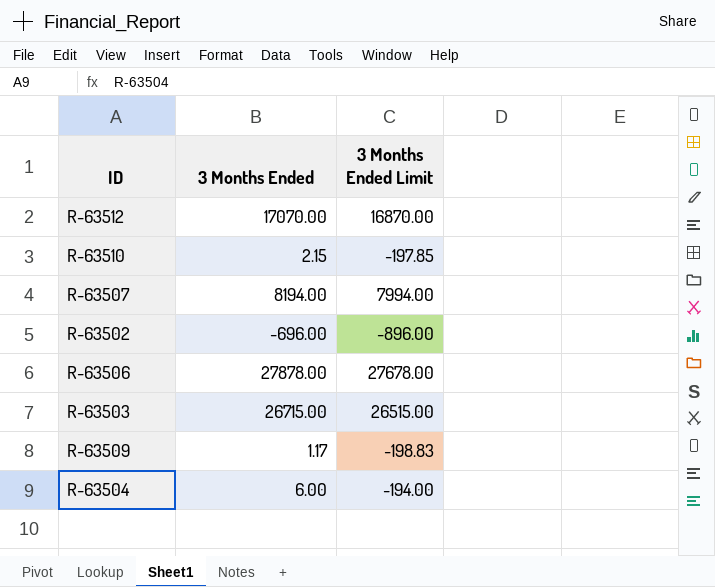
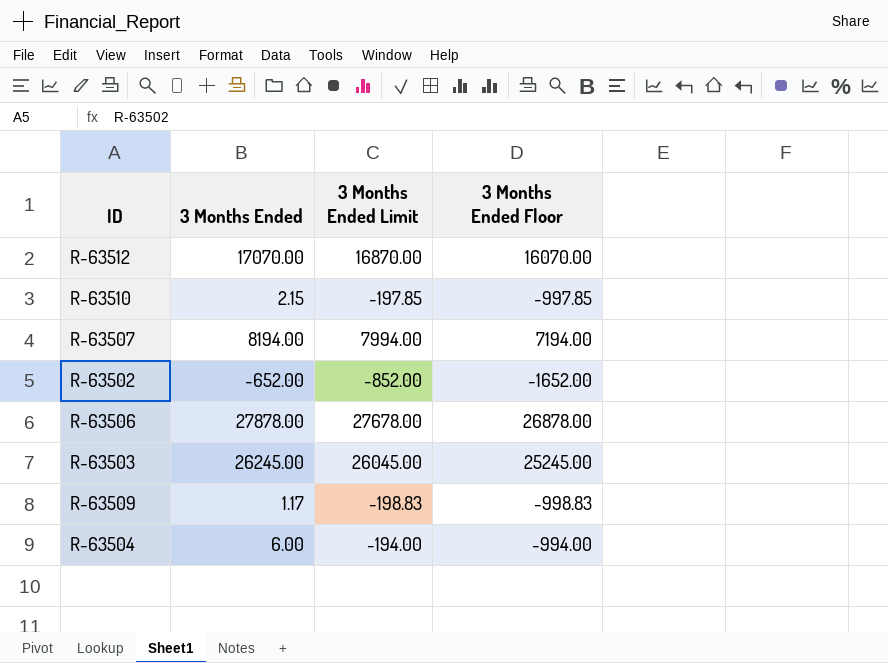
column 3 Months Ended Floor | formula: none -> [3 Months Ended] - 1000
R-63502 | 3 Months Ended: -696.00 -> -652.00
R-63502 | 3 Months Ended Limit: -896.00 -> -852.00
R-63503 | 3 Months Ended: 26715.00 -> 26245.00
R-63503 | 3 Months Ended Limit: 26515.00 -> 26045.00

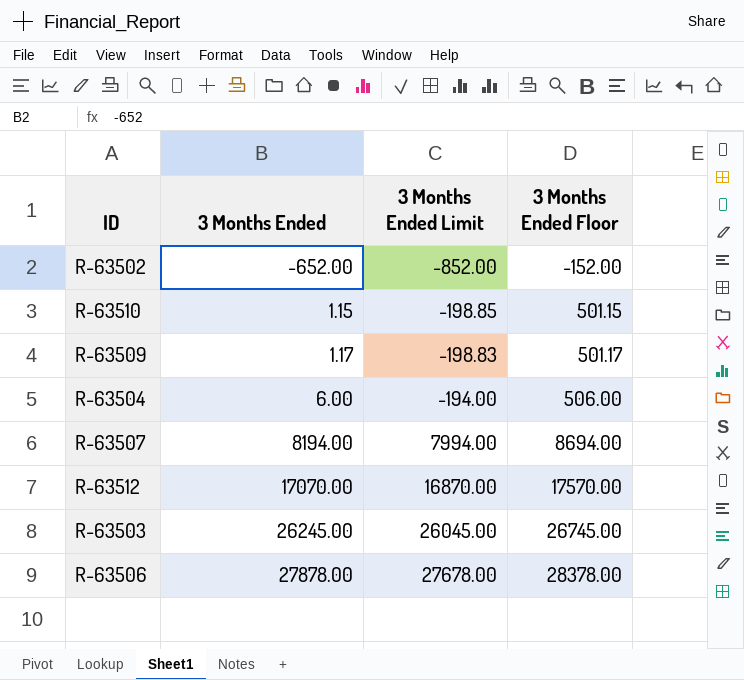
row order: none -> 3 Months Ended ascending
column 3 Months Ended Floor | formula: [3 Months Ended] - 1000 -> [3 Months Ended] + 500
R-63510 | 3 Months Ended: 2.15 -> 1.15
R-63510 | 3 Months Ended Limit: -197.85 -> -198.85

